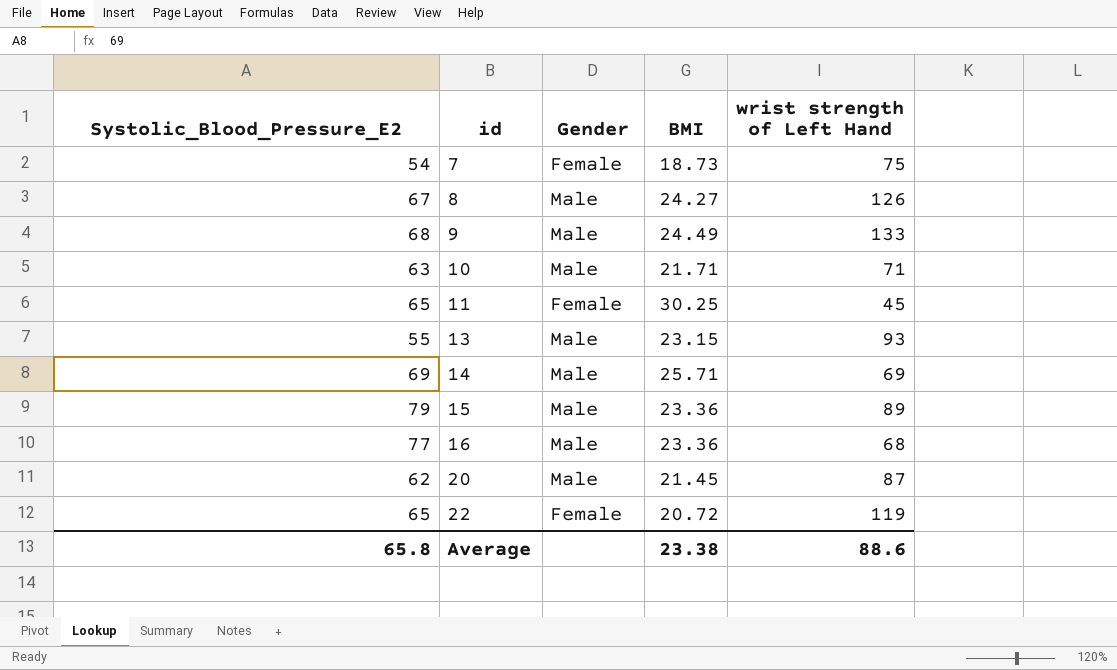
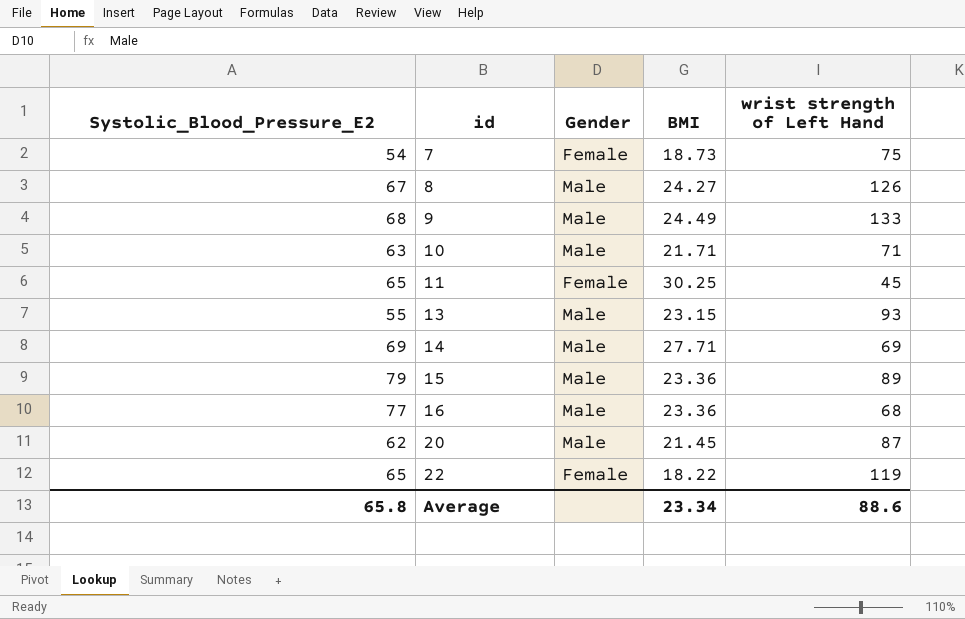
14 | BMI: 25.71 -> 27.71
22 | BMI: 20.72 -> 18.22
Average | BMI: 23.38 -> 23.34

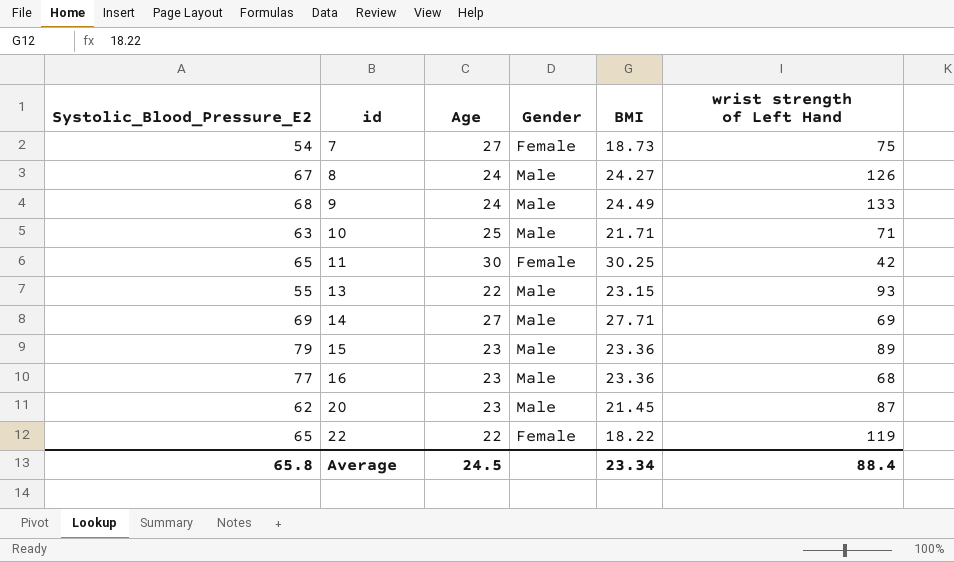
column Age | position: none -> 3
11 | wrist strength of Left Hand: 45 -> 42
Average | wrist strength of Left Hand: 88.6 -> 88.4

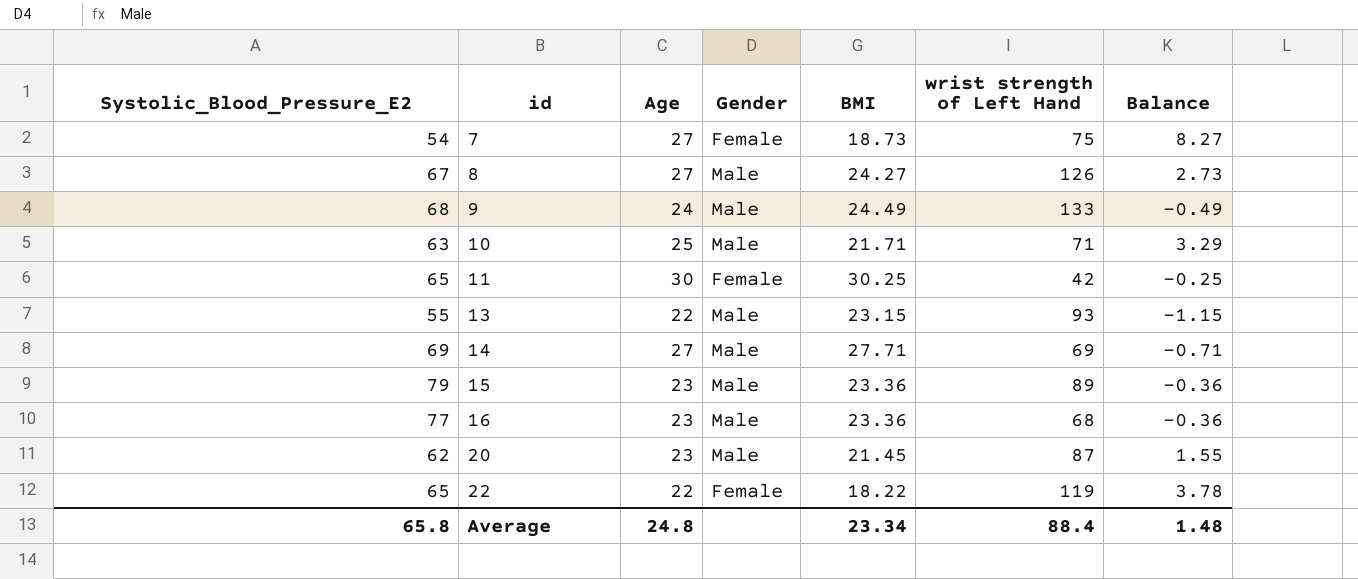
column Balance | formula: none -> [Age] - [BMI]
8 | Age: 24 -> 27
Average | Age: 24.5 -> 24.8

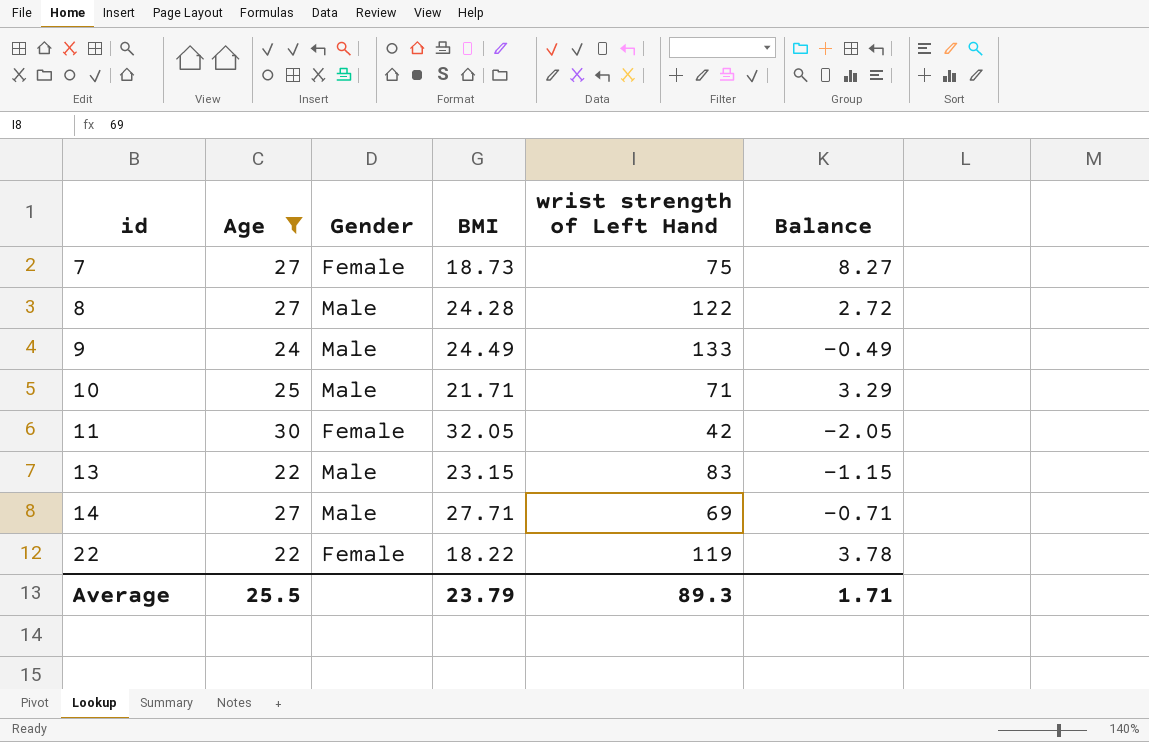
filter: none -> Age != 23
column Systolic_Blood_Pressure_E2 | position: 1 -> none
8 | BMI: 24.27 -> 24.28
8 | wrist strength of Left Hand: 126 -> 122
8 | Balance: 2.73 -> 2.72
11 | BMI: 30.25 -> 32.05
11 | Balance: -0.25 -> -2.05
13 | wrist strength of Left Hand: 93 -> 83
Average | Age: 24.8 -> 25.5
Average | BMI: 23.34 -> 23.79
Average | wrist strength of Left Hand: 88.4 -> 89.3
Average | Balance: 1.48 -> 1.71

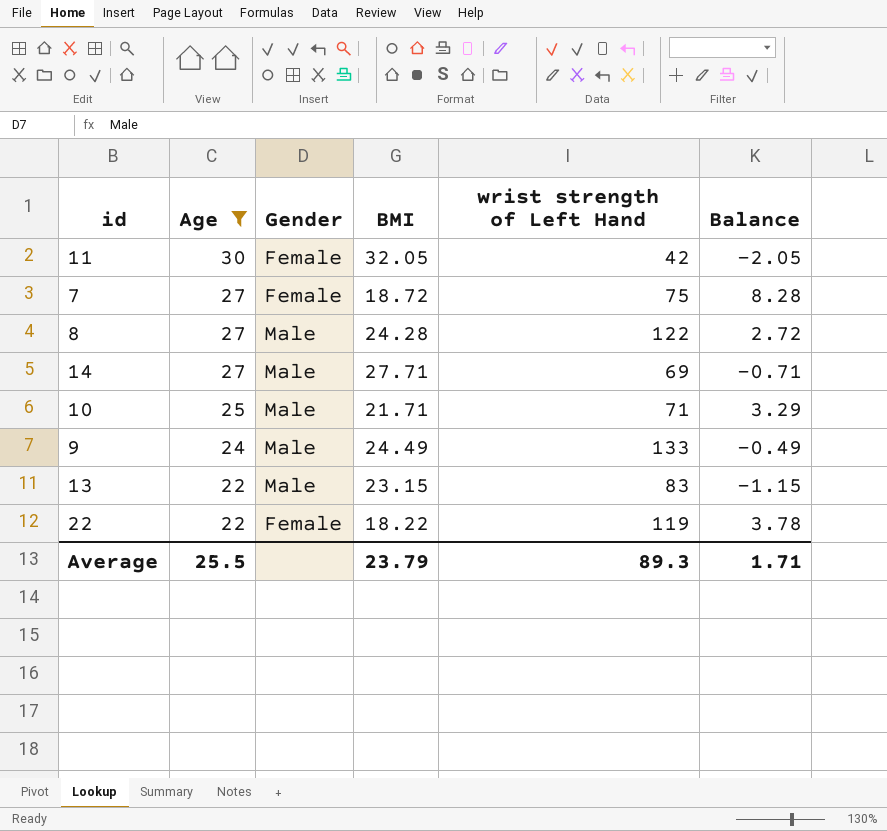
row order: id ascending -> Age descending
7 | BMI: 18.73 -> 18.72
7 | Balance: 8.27 -> 8.28

